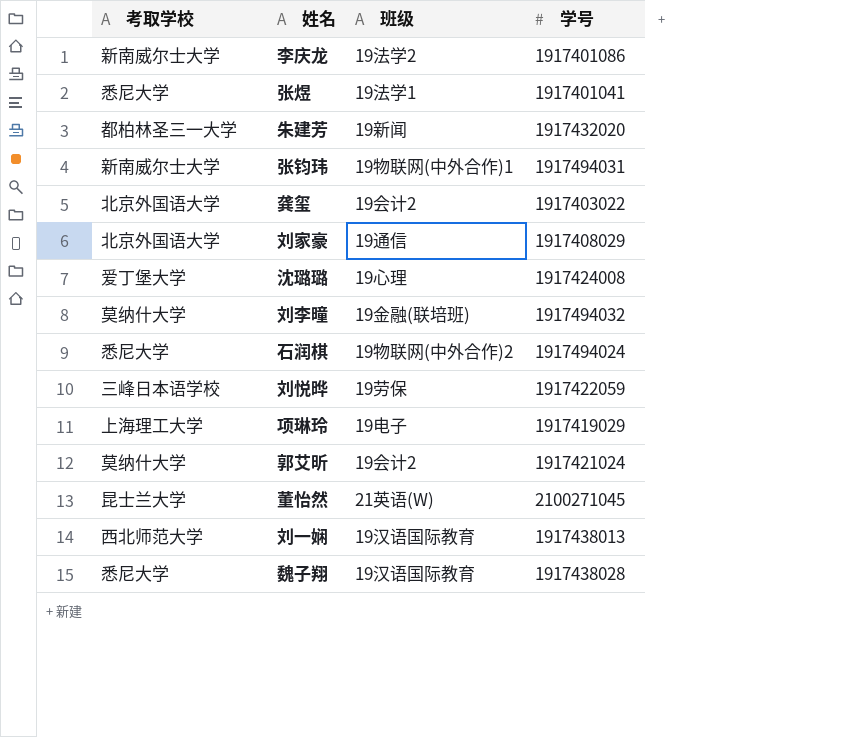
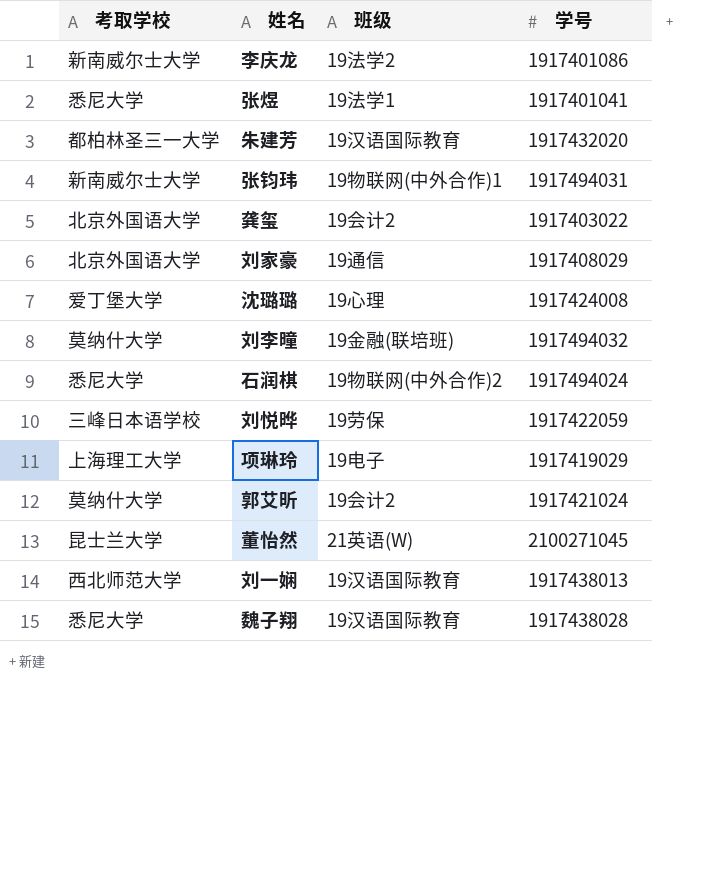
朱建芳 | 班级: 19新闻 -> 19汉语国际教育

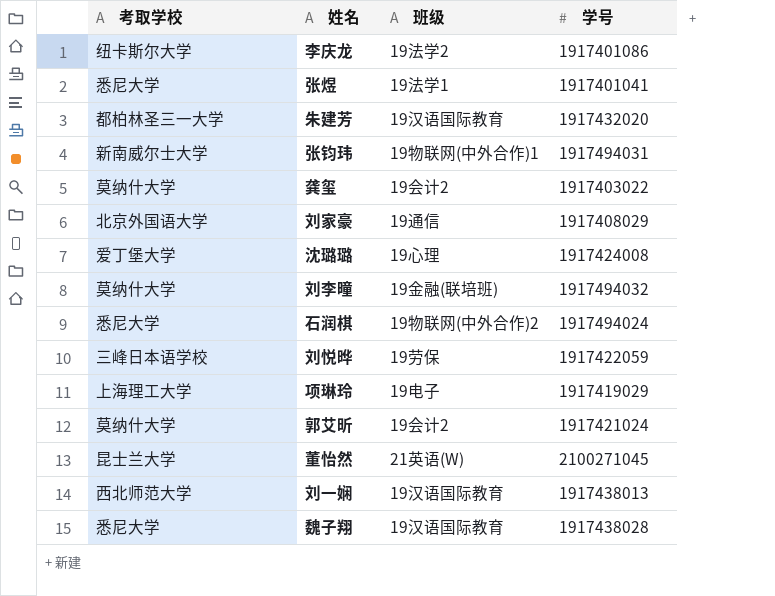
李庆龙 | 考取学校: 新南威尔士大学 -> 纽卡斯尔大学
龚玺 | 考取学校: 北京外国语大学 -> 莫纳什大学

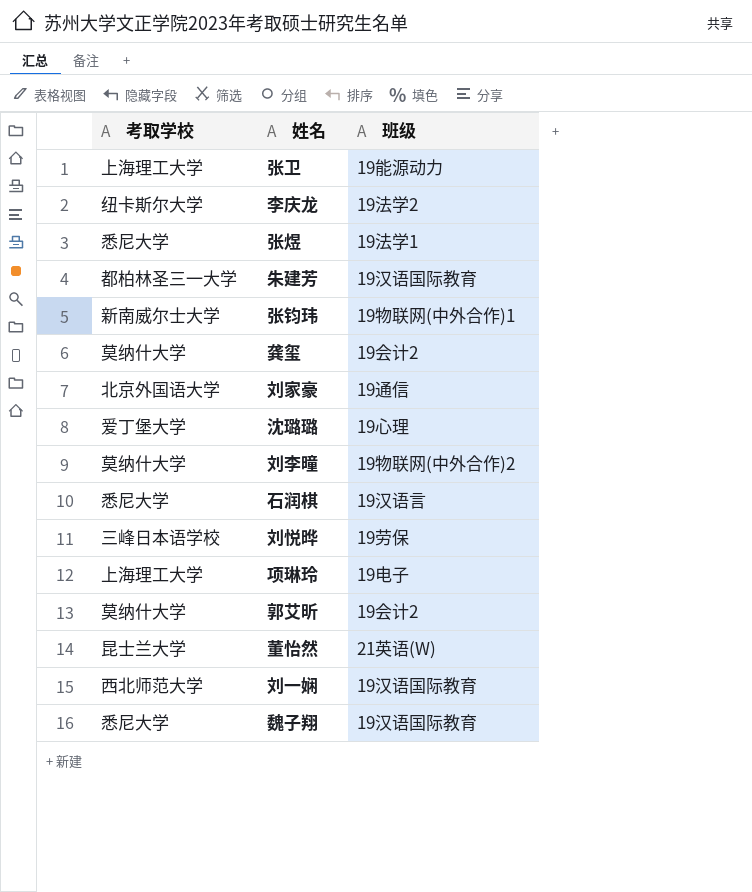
column 学号 | position: 4 -> none
row 张卫: none -> 上海理工大学 | 19能源动力
刘李曈 | 班级: 19金融(联培班) -> 19物联网(中外合作)2
石润棋 | 班级: 19物联网(中外合作)2 -> 19汉语言

